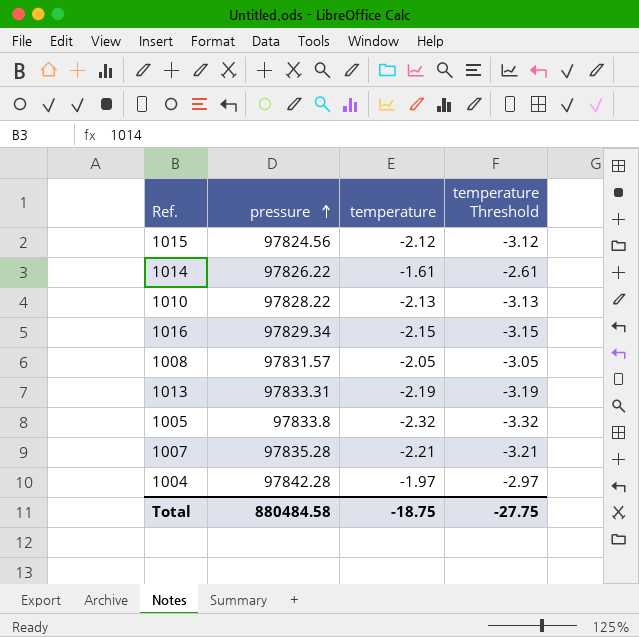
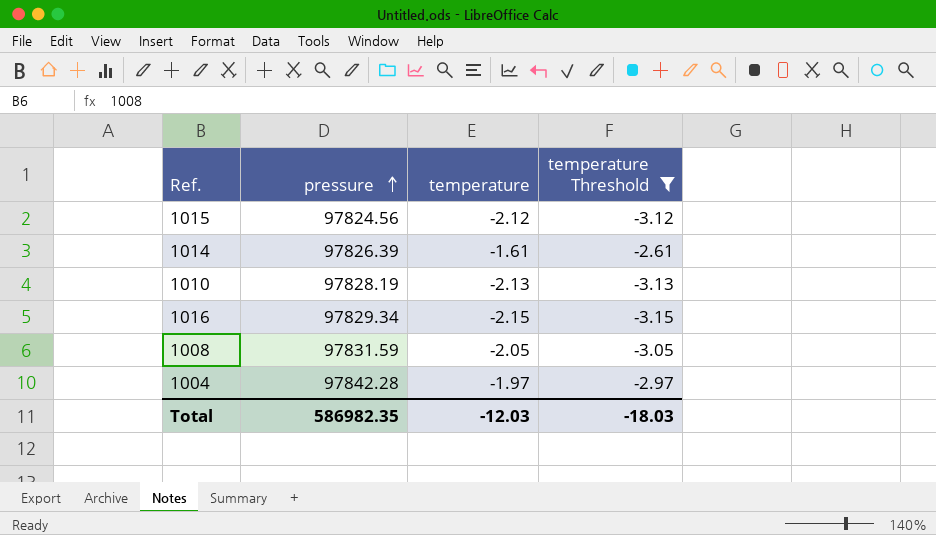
filter: none -> temperature Threshold >= -3.15
1014 | pressure: 97826.22 -> 97826.39
1010 | pressure: 97828.22 -> 97828.19
1008 | pressure: 97831.57 -> 97831.59
Total | pressure: 880484.58 -> 586982.35
Total | temperature: -18.75 -> -12.03
Total | temperature Threshold: -27.75 -> -18.03

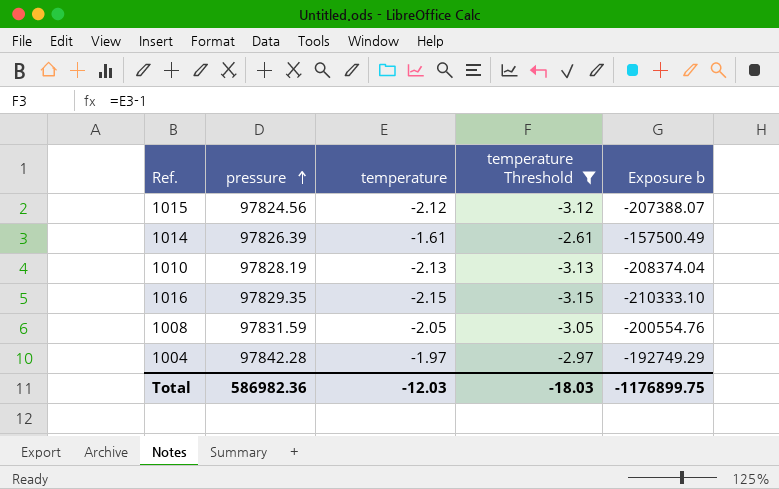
column Exposure b | formula: none -> [pressure] * [temperature]
1016 | pressure: 97829.34 -> 97829.35
Total | pressure: 586982.35 -> 586982.36

